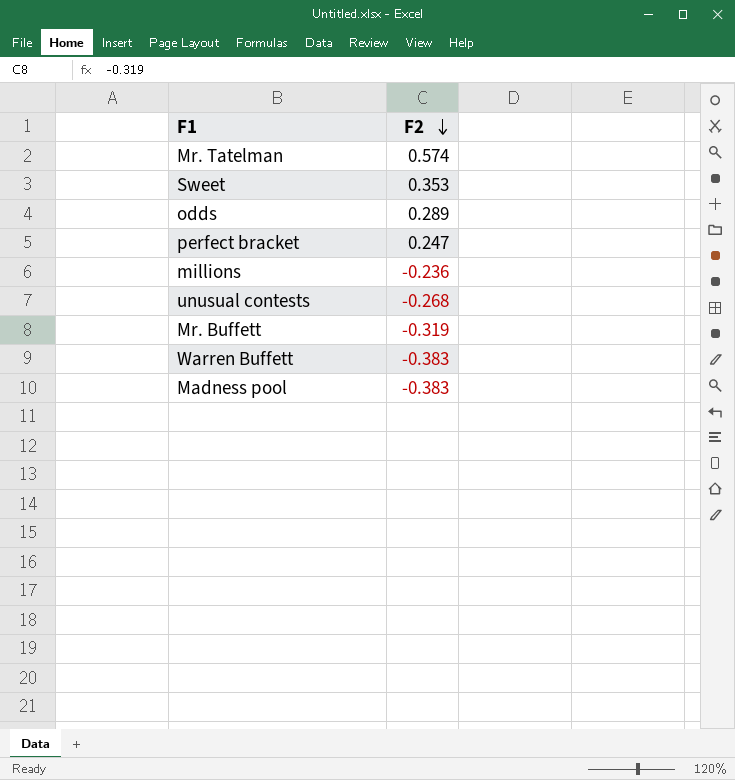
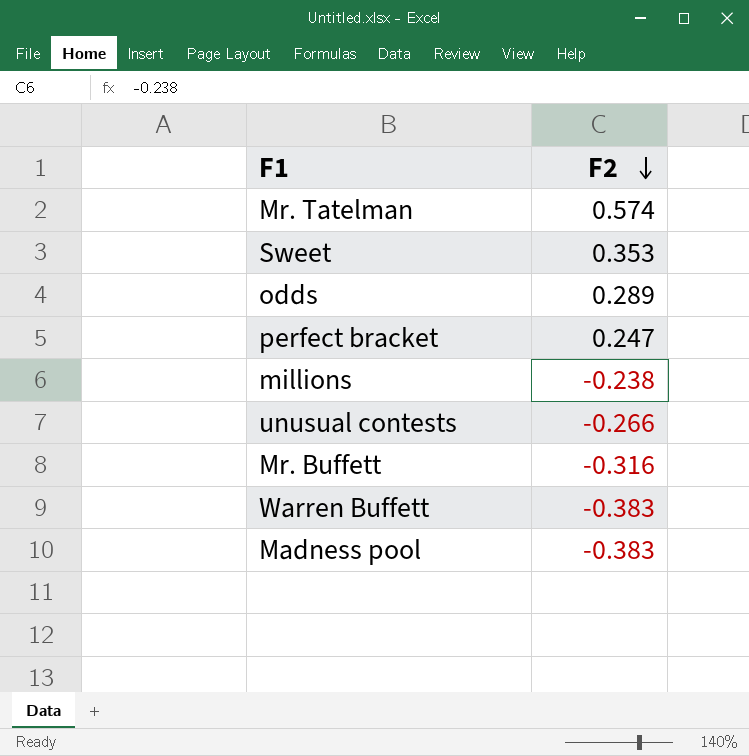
millions | F2: -0.236 -> -0.238
unusual contests | F2: -0.268 -> -0.266
Mr. Buffett | F2: -0.319 -> -0.316

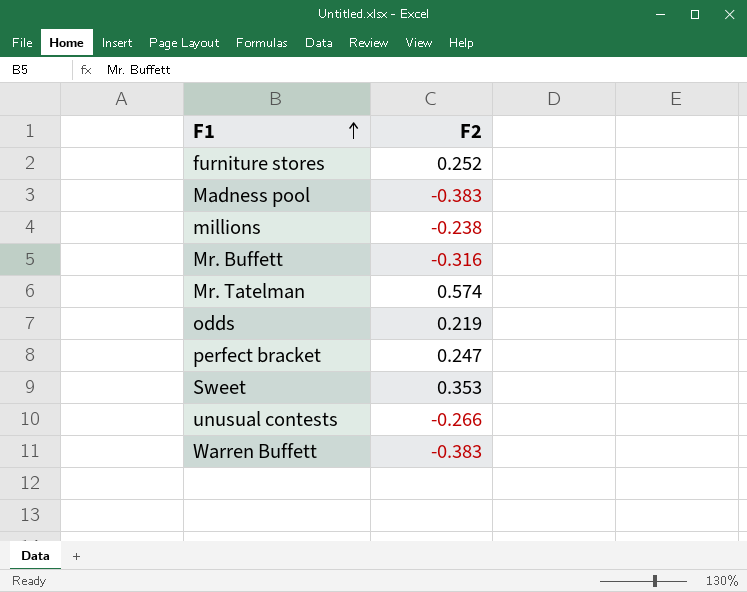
row order: F2 descending -> F1 ascending
row furniture stores: none -> 0.252
odds | F2: 0.289 -> 0.219

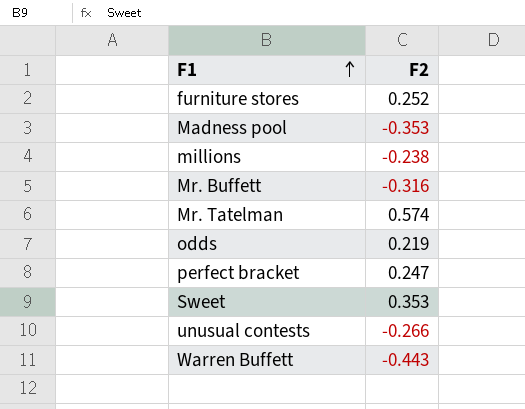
Madness pool | F2: -0.383 -> -0.353
Warren Buffett | F2: -0.383 -> -0.443

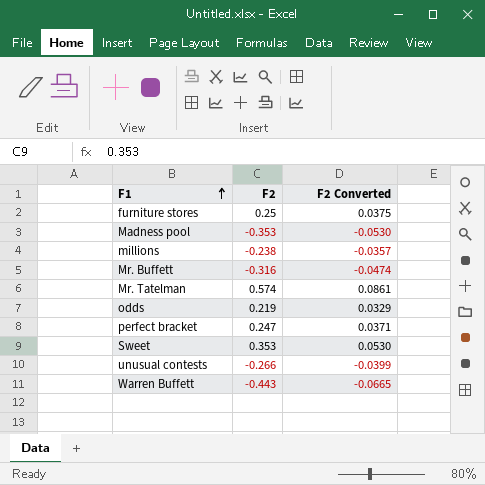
column F2 Converted | formula: none -> [F2] * 0.15
furniture stores | F2: 0.252 -> 0.25

